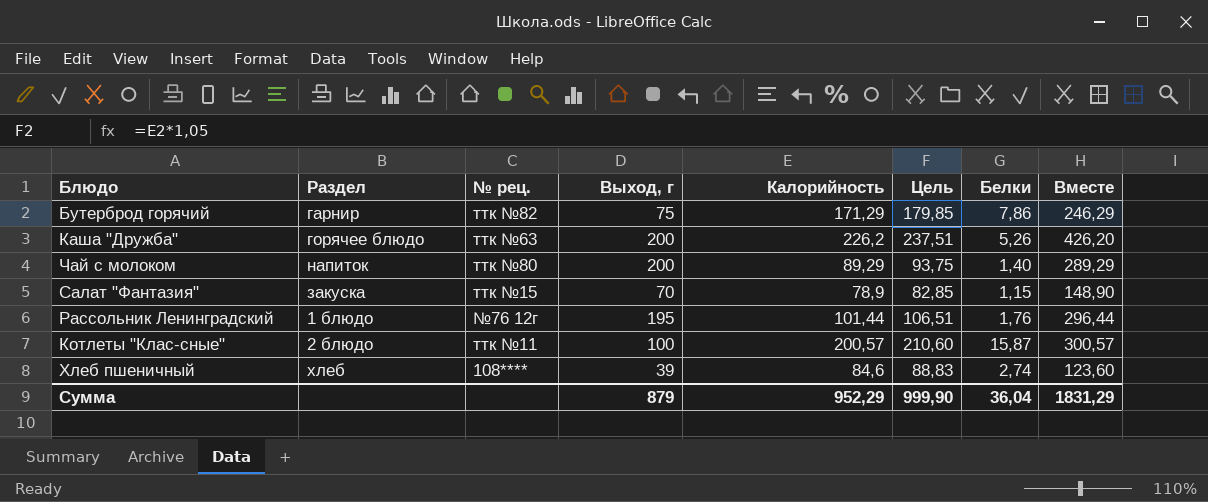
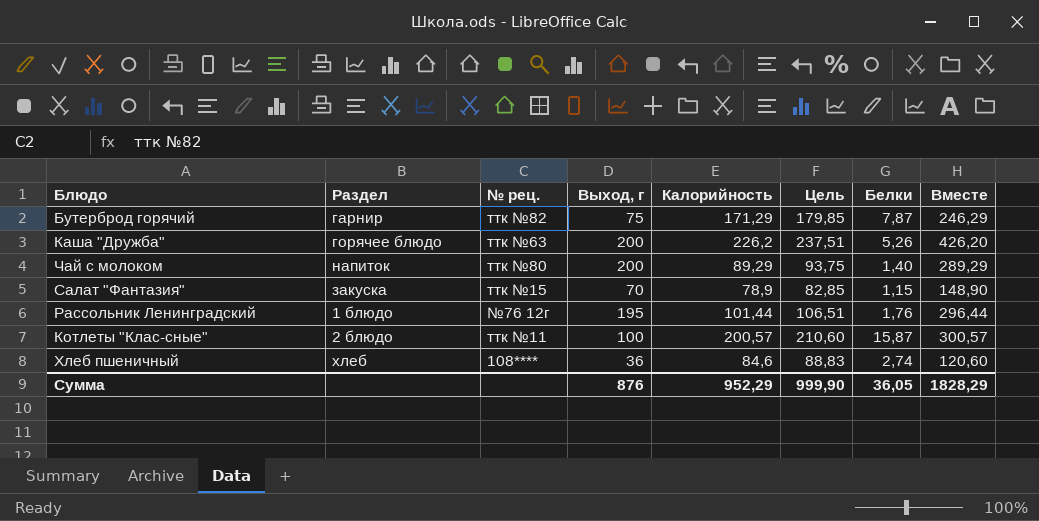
Бутерброд горячий | Белки: 7,86 -> 7,87
Хлеб пшеничный | Выход, г: 39 -> 36
Хлеб пшеничный | Вместе: 123,60 -> 120,60
Сумма | Выход, г: 879 -> 876
Сумма | Белки: 36,04 -> 36,05
Сумма | Вместе: 1831,29 -> 1828,29

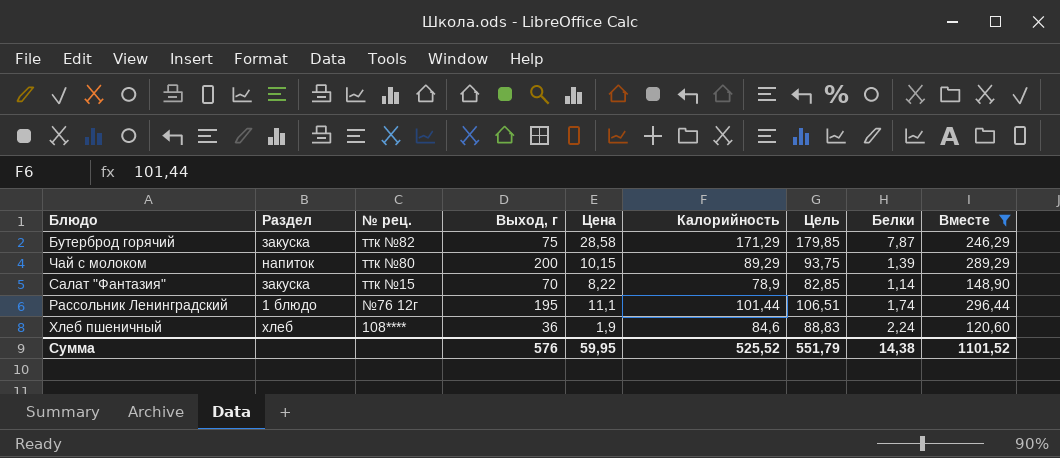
filter: none -> Вместе <= 296,44
column Цена | position: none -> 5
Бутерброд горячий | Раздел: гарнир -> закуска
Чай с молоком | Белки: 1,40 -> 1,39
Салат "Фантазия" | Белки: 1,15 -> 1,14
Рассольник Ленинградский | Белки: 1,76 -> 1,74
Хлеб пшеничный | Белки: 2,74 -> 2,24
Сумма | Выход, г: 876 -> 576
Сумма | Калорийность: 952,29 -> 525,52
Сумма | Цель: 999,90 -> 551,79
Сумма | Белки: 36,05 -> 14,38
Сумма | Вместе: 1828,29 -> 1101,52

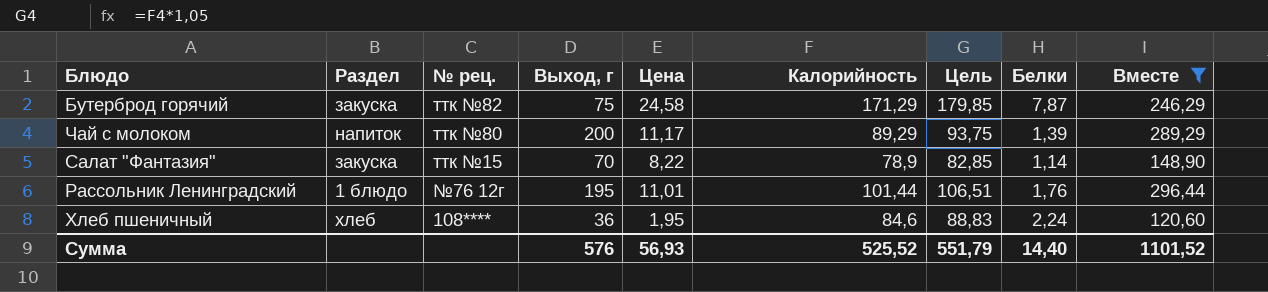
Бутерброд горячий | Цена: 28,58 -> 24,58
Чай с молоком | Цена: 10,15 -> 11,17
Рассольник Ленинградский | Цена: 11,1 -> 11,01
Рассольник Ленинградский | Белки: 1,74 -> 1,76
Хлеб пшеничный | Цена: 1,9 -> 1,95
Сумма | Цена: 59,95 -> 56,93
Сумма | Белки: 14,38 -> 14,40

